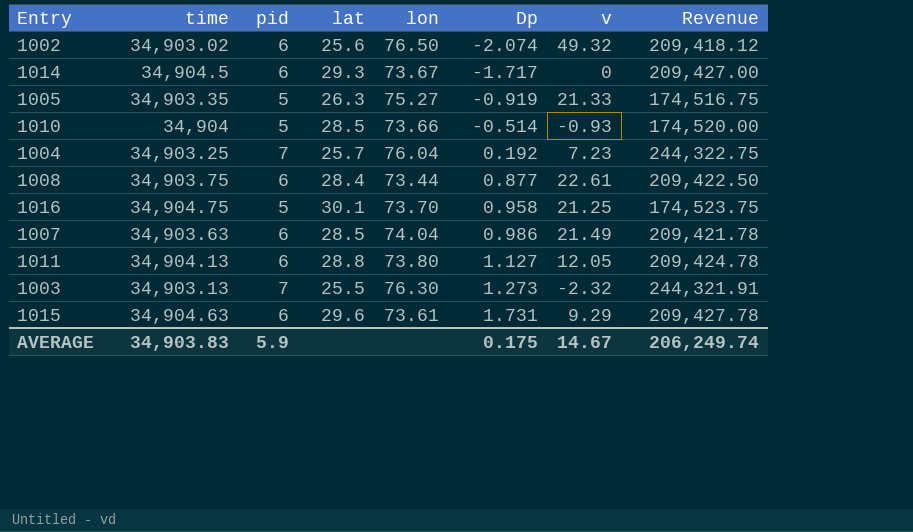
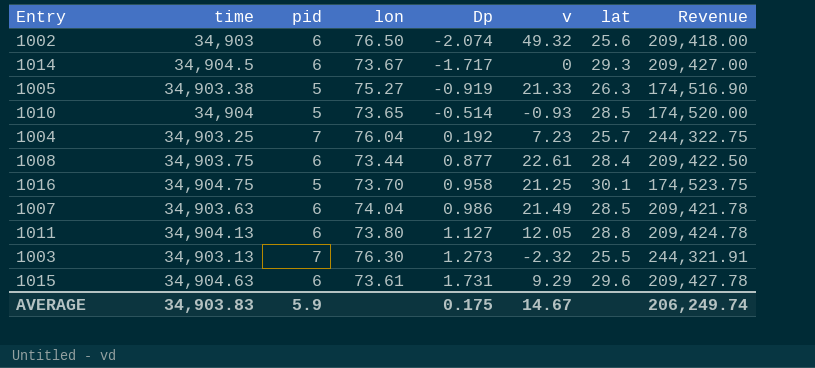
column lat | position: 4 -> 7
1002 | time: 34,903.02 -> 34,903
1002 | Revenue: 209,418.12 -> 209,418.00
1005 | time: 34,903.35 -> 34,903.38
1005 | Revenue: 174,516.75 -> 174,516.90
1010 | lon: 73.66 -> 73.65

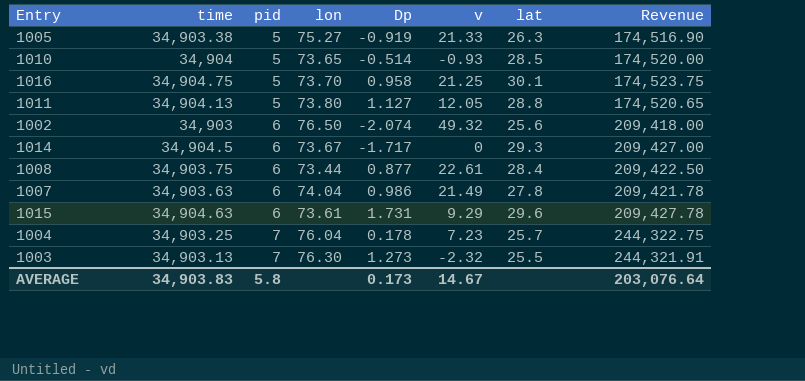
row order: Dp ascending -> pid ascending
1011 | pid: 6 -> 5
1011 | Revenue: 209,424.78 -> 174,520.65
1007 | lat: 28.5 -> 27.8
1004 | Dp: 0.192 -> 0.178
AVERAGE | pid: 5.9 -> 5.8
AVERAGE | Dp: 0.175 -> 0.173
AVERAGE | Revenue: 206,249.74 -> 203,076.64

